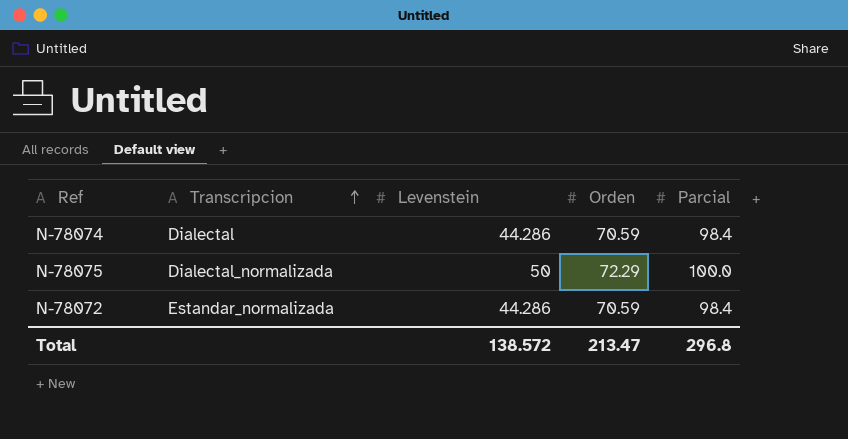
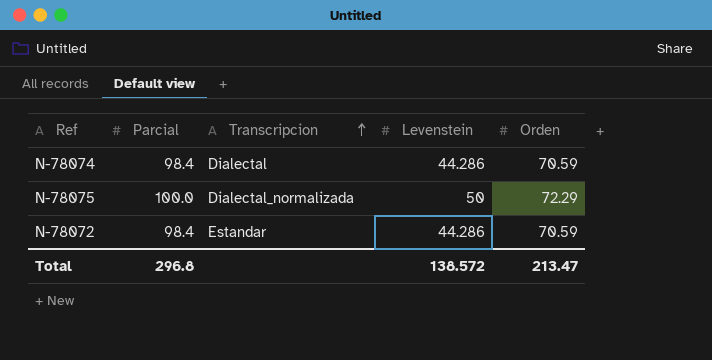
column Parcial | position: 5 -> 2
N-78072 | Transcripcion: Estandar_normalizada -> Estandar

